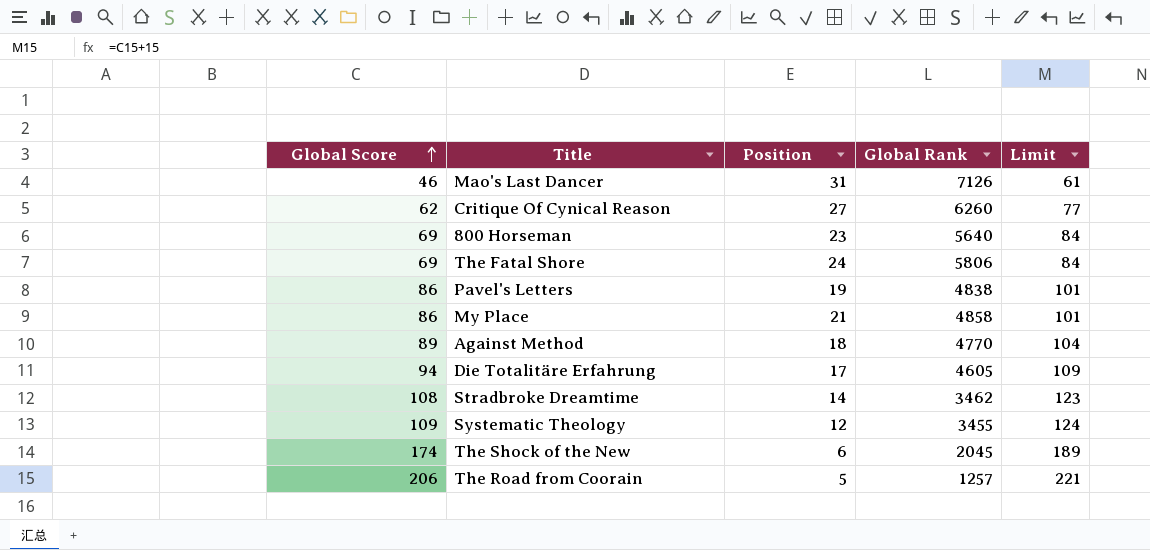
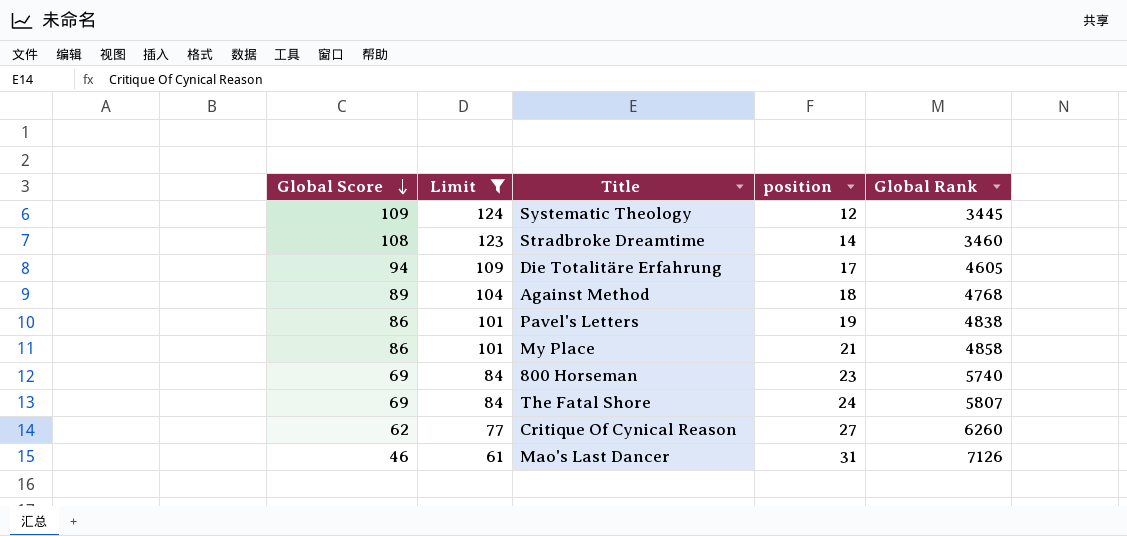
filter: none -> Limit <= 124
row order: Global Score ascending -> Global Score descending
column Limit | position: 5 -> 2
column name: Position -> position
Systematic Theology | Global Rank: 3455 -> 3445
Stradbroke Dreamtime | Global Rank: 3462 -> 3460
Against Method | Global Rank: 4770 -> 4768
800 Horseman | Global Rank: 5640 -> 5740
The Fatal Shore | Global Rank: 5806 -> 5807

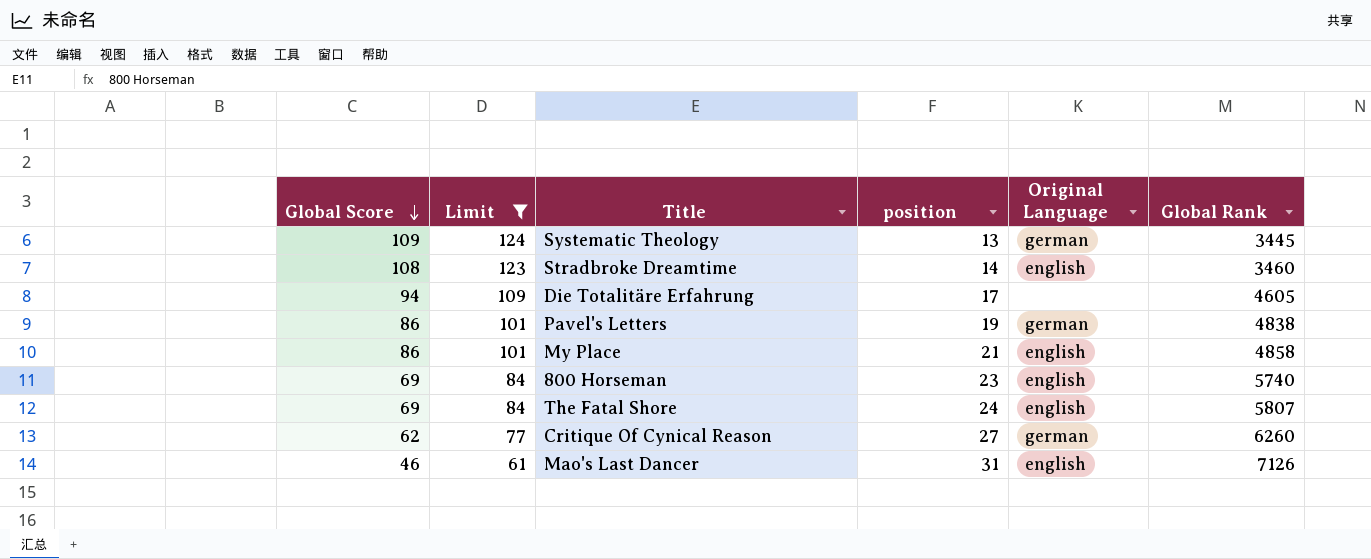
column Original Language | position: none -> 5
row Against Method: 89 | 104 | 18 | 4768 -> none
Systematic Theology | position: 12 -> 13

